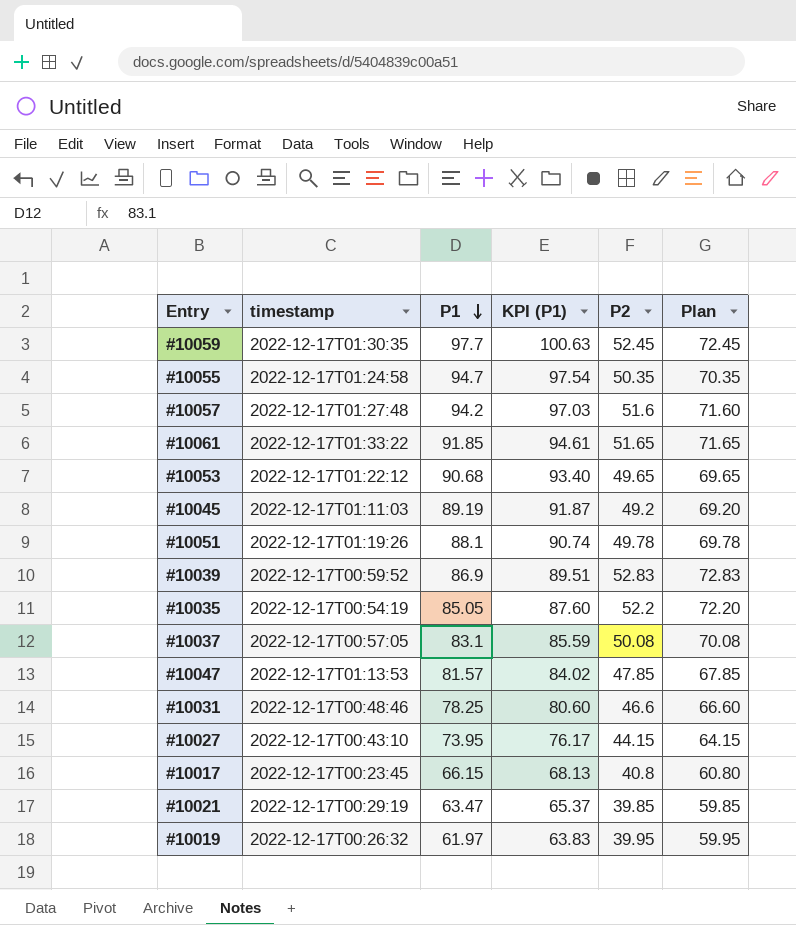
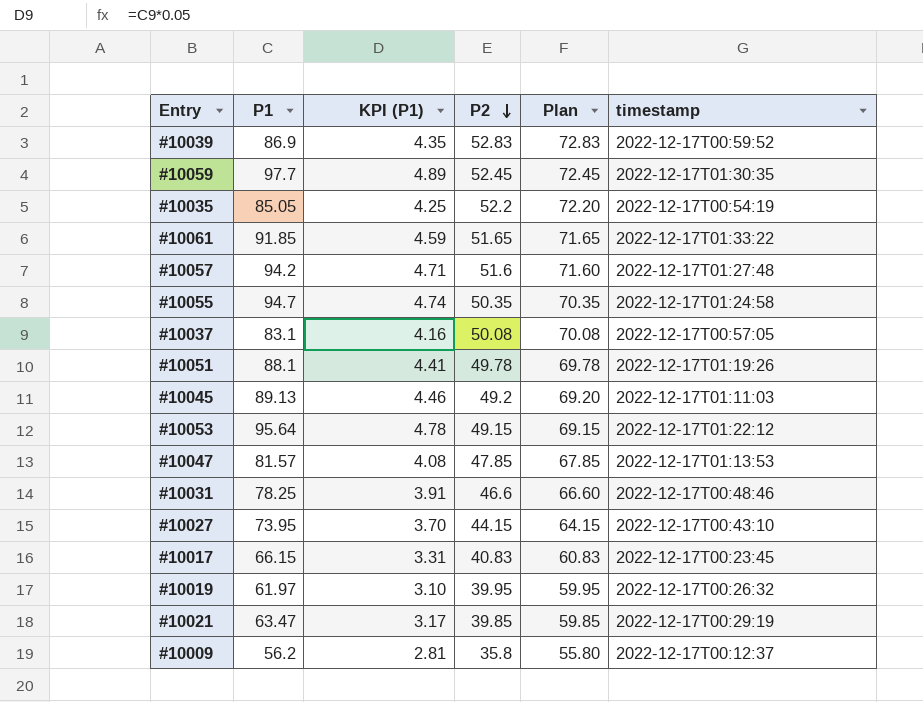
row order: P1 descending -> P2 descending
column KPI (P1) | formula: [P1] * 1.03 -> [P1] * 0.05
column timestamp | position: 2 -> 6
#10045 | P1: 89.19 -> 89.13
#10053 | P1: 90.68 -> 95.64
#10053 | P2: 49.65 -> 49.15
#10053 | Plan: 69.65 -> 69.15
#10017 | P2: 40.8 -> 40.83
#10017 | Plan: 60.80 -> 60.83
row #10009: none -> 56.2 | 2.81 | 35.8 | 55.80 | 2022-12-17T00:12:37

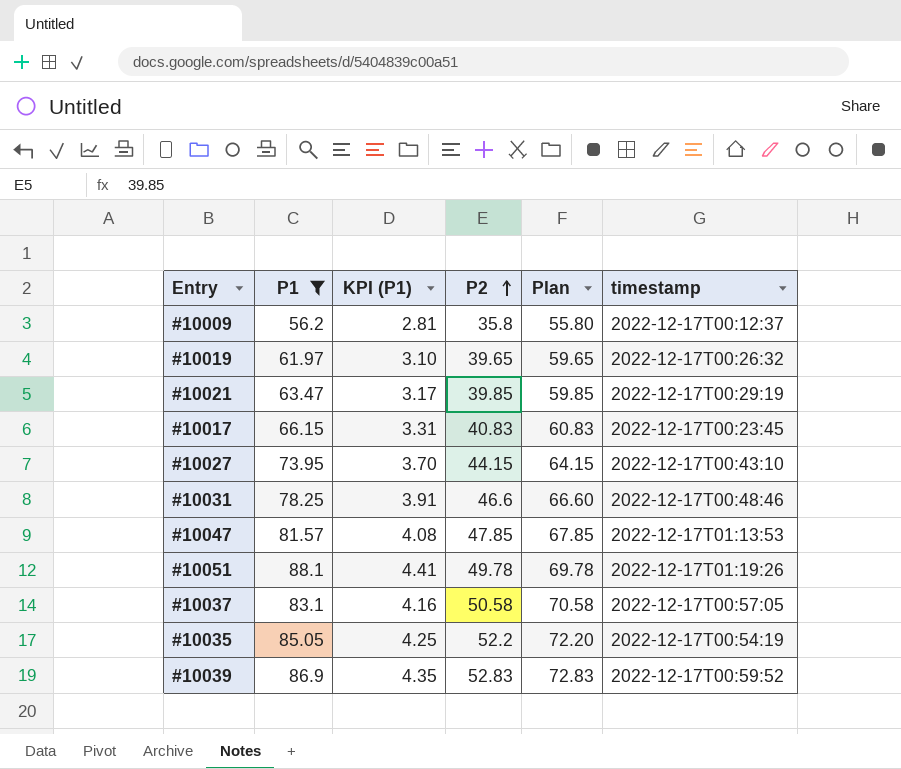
filter: none -> P1 <= 88.1
row order: P2 descending -> P2 ascending
#10019 | P2: 39.95 -> 39.65
#10019 | Plan: 59.95 -> 59.65
#10037 | P2: 50.08 -> 50.58
#10037 | Plan: 70.08 -> 70.58

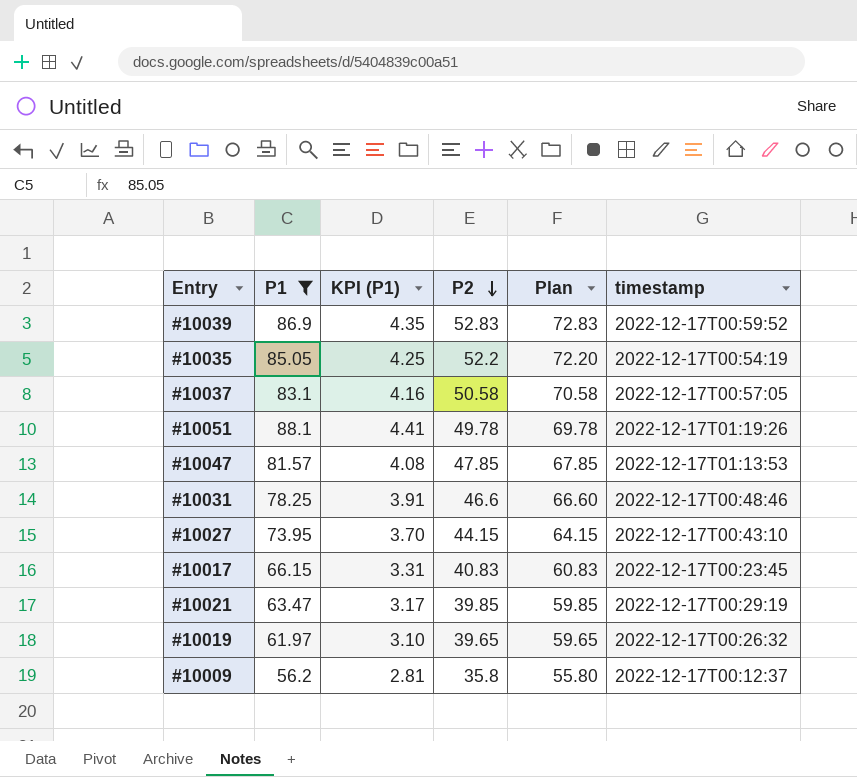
row order: P2 ascending -> P2 descending

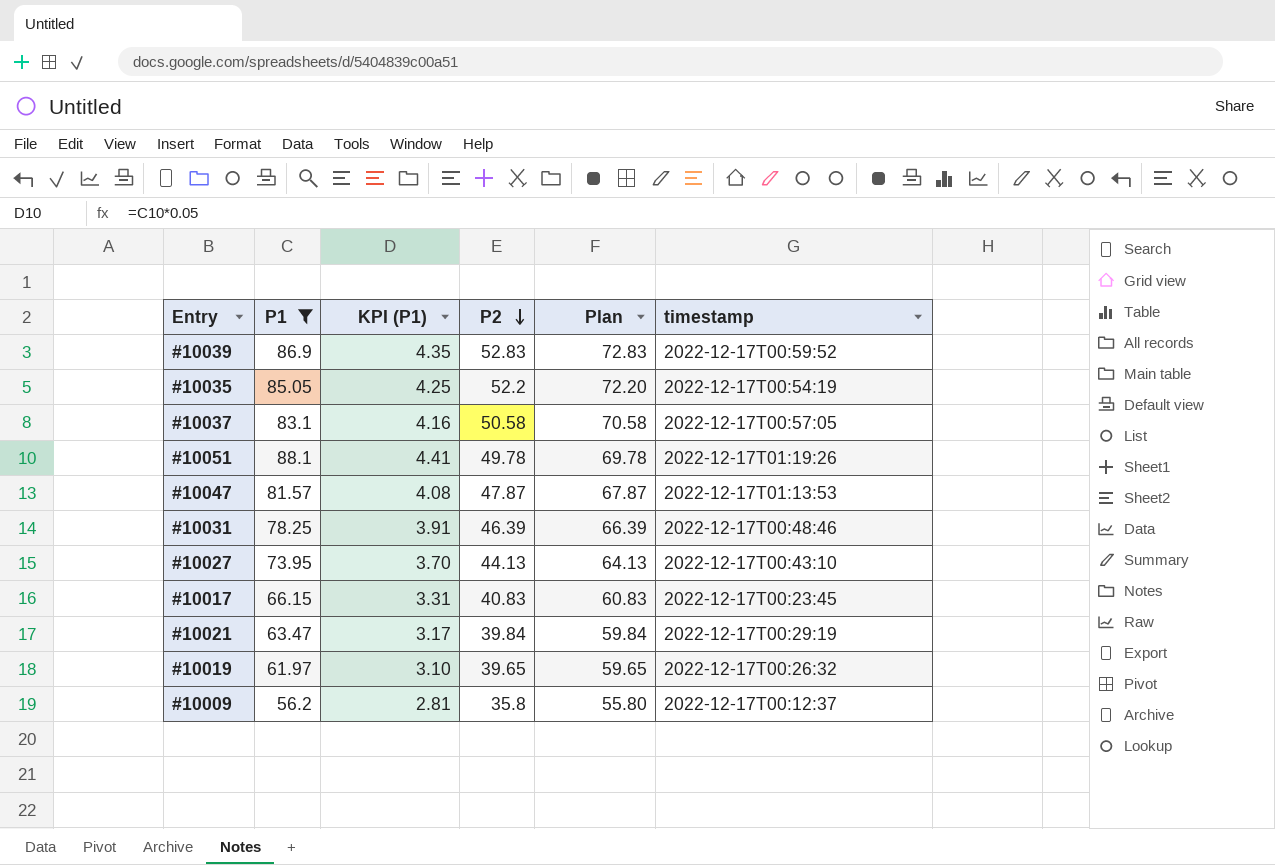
#10047 | P2: 47.85 -> 47.87
#10047 | Plan: 67.85 -> 67.87
#10031 | P2: 46.6 -> 46.39
#10031 | Plan: 66.60 -> 66.39
#10027 | P2: 44.15 -> 44.13
#10027 | Plan: 64.15 -> 64.13
#10021 | P2: 39.85 -> 39.84
#10021 | Plan: 59.85 -> 59.84

